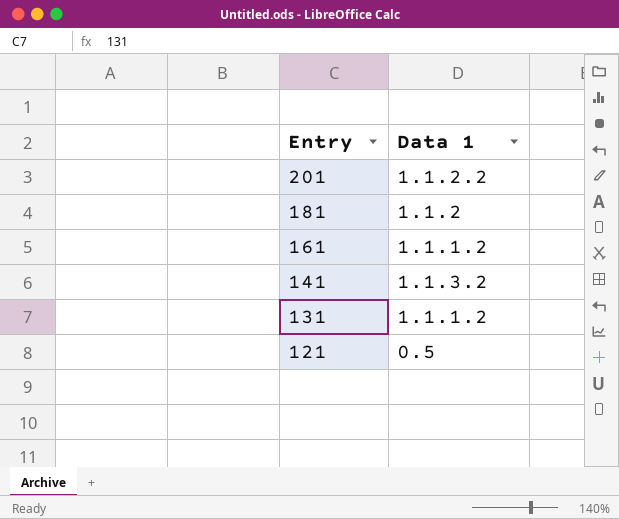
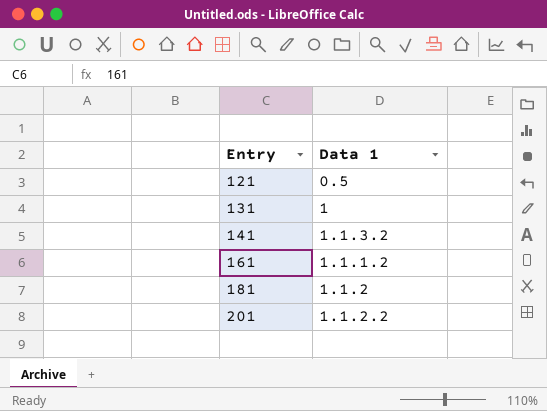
row order: Entry descending -> Entry ascending
131 | Data 1: 1.1.1.2 -> 1

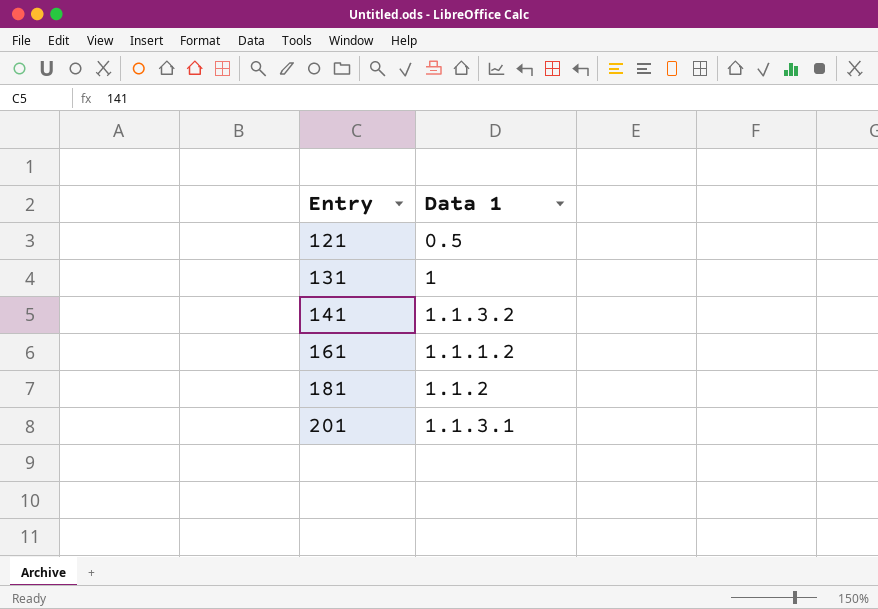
201 | Data 1: 1.1.2.2 -> 1.1.3.1

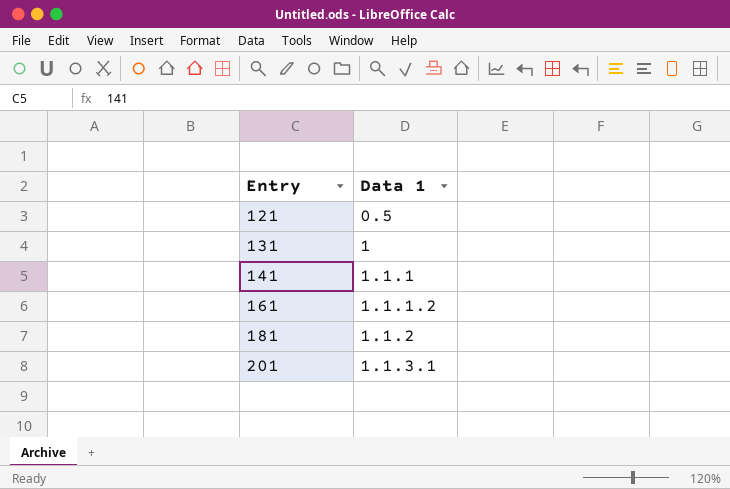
141 | Data 1: 1.1.3.2 -> 1.1.1

